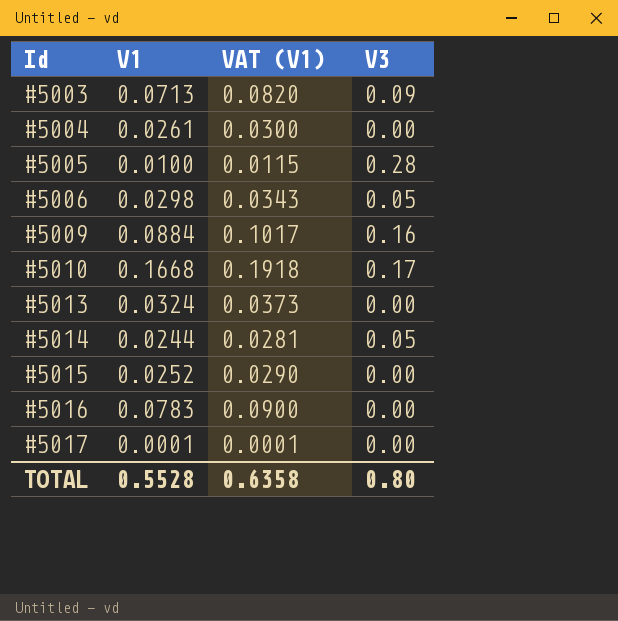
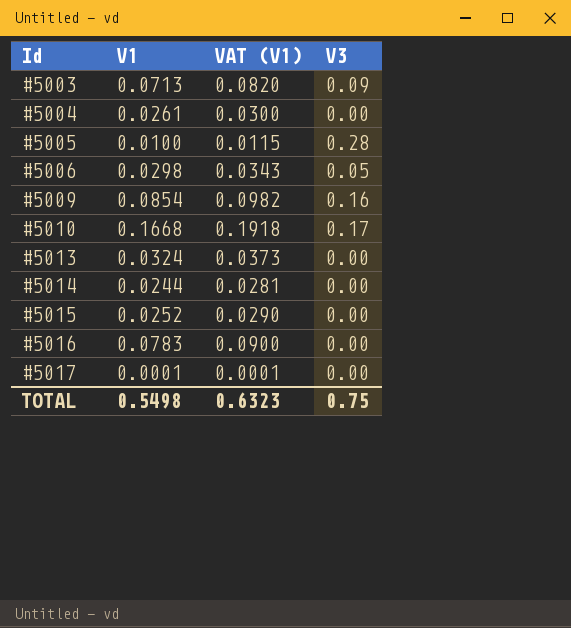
#5009 | V1: 0.0884 -> 0.0854
#5009 | VAT (V1): 0.1017 -> 0.0982
#5014 | V3: 0.05 -> 0.00
TOTAL | V1: 0.5528 -> 0.5498
TOTAL | VAT (V1): 0.6358 -> 0.6323
TOTAL | V3: 0.80 -> 0.75

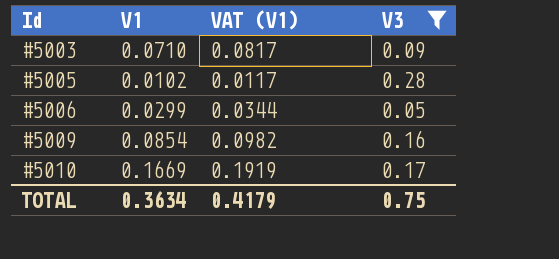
filter: none -> V3 != 0.00
#5003 | V1: 0.0713 -> 0.0710
#5003 | VAT (V1): 0.0820 -> 0.0817
#5005 | V1: 0.0100 -> 0.0102
#5005 | VAT (V1): 0.0115 -> 0.0117
#5006 | V1: 0.0298 -> 0.0299
#5006 | VAT (V1): 0.0343 -> 0.0344
#5010 | V1: 0.1668 -> 0.1669
#5010 | VAT (V1): 0.1918 -> 0.1919
TOTAL | V1: 0.5498 -> 0.3634
TOTAL | VAT (V1): 0.6323 -> 0.4179

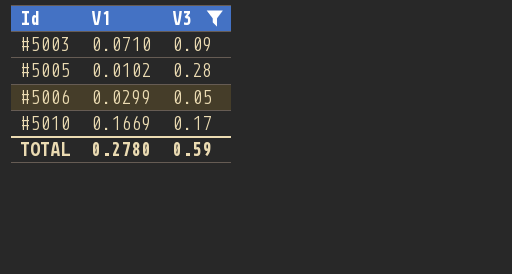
column VAT (V1) | formula: [V1] * 1.15 -> none
row #5009: 0.0854 | 0.0982 | 0.16 -> none
TOTAL | V1: 0.3634 -> 0.2780
TOTAL | V3: 0.75 -> 0.59

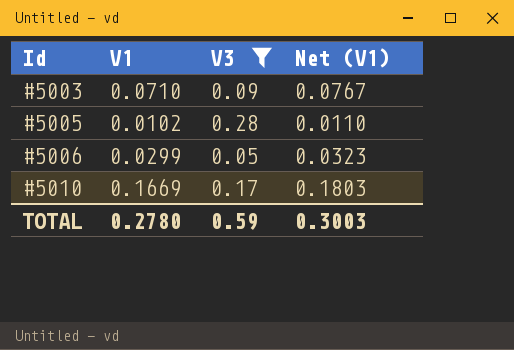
column Net (V1) | formula: none -> [V1] * 1.08

